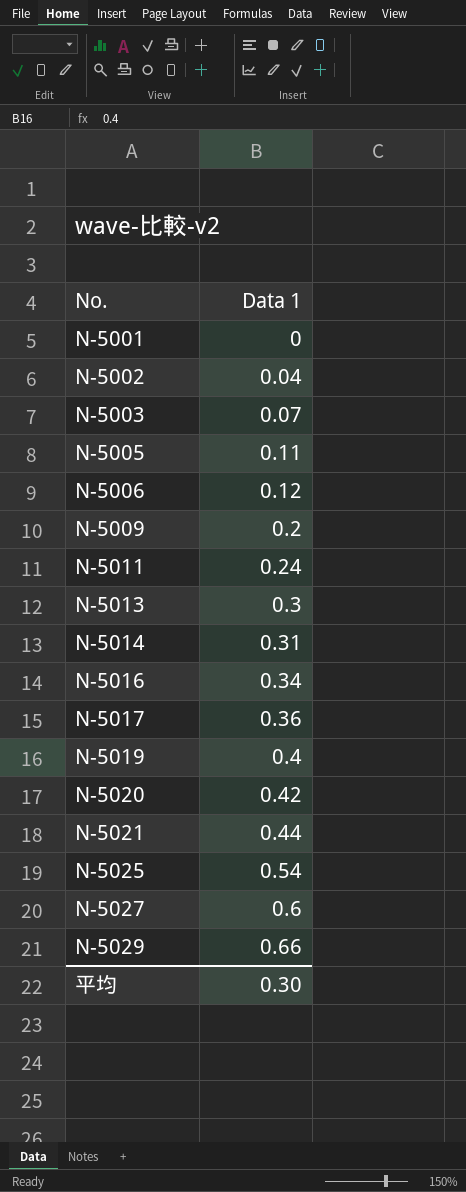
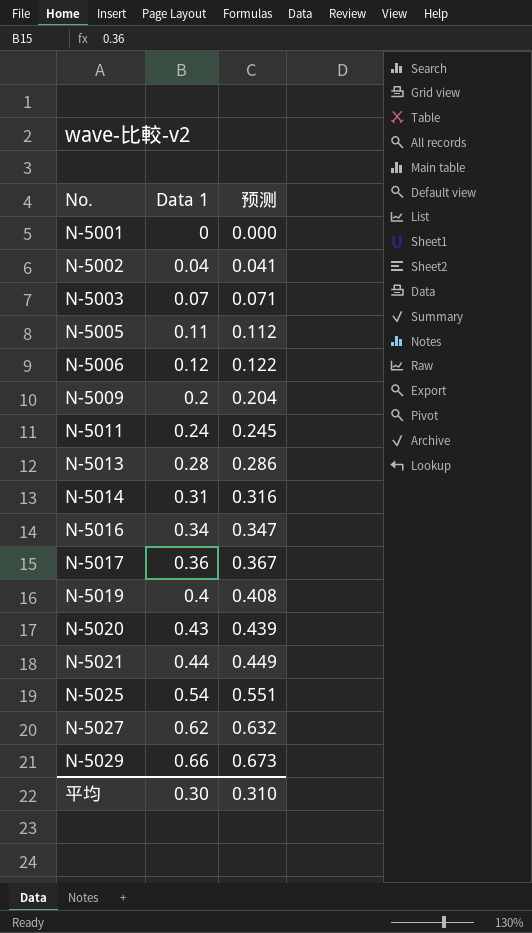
column 预测 | formula: none -> [Data 1] * 1.02
N-5013 | Data 1: 0.3 -> 0.28
N-5020 | Data 1: 0.42 -> 0.43
N-5027 | Data 1: 0.6 -> 0.62

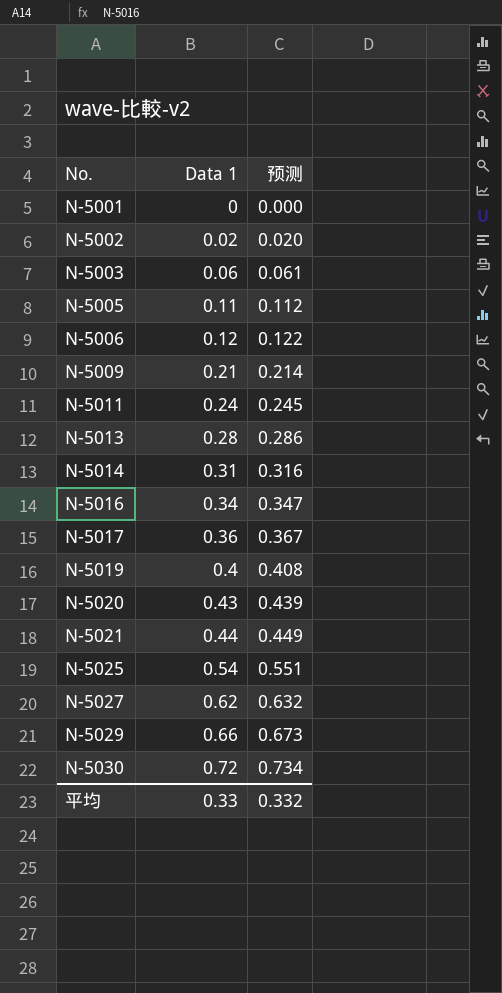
N-5002 | Data 1: 0.04 -> 0.02
N-5002 | 预测: 0.041 -> 0.020
N-5003 | Data 1: 0.07 -> 0.06
N-5003 | 预测: 0.071 -> 0.061
N-5009 | Data 1: 0.2 -> 0.21
N-5009 | 预测: 0.204 -> 0.214
row N-5030: none -> 0.72 | 0.734
平均 | Data 1: 0.30 -> 0.33
平均 | 预测: 0.310 -> 0.332

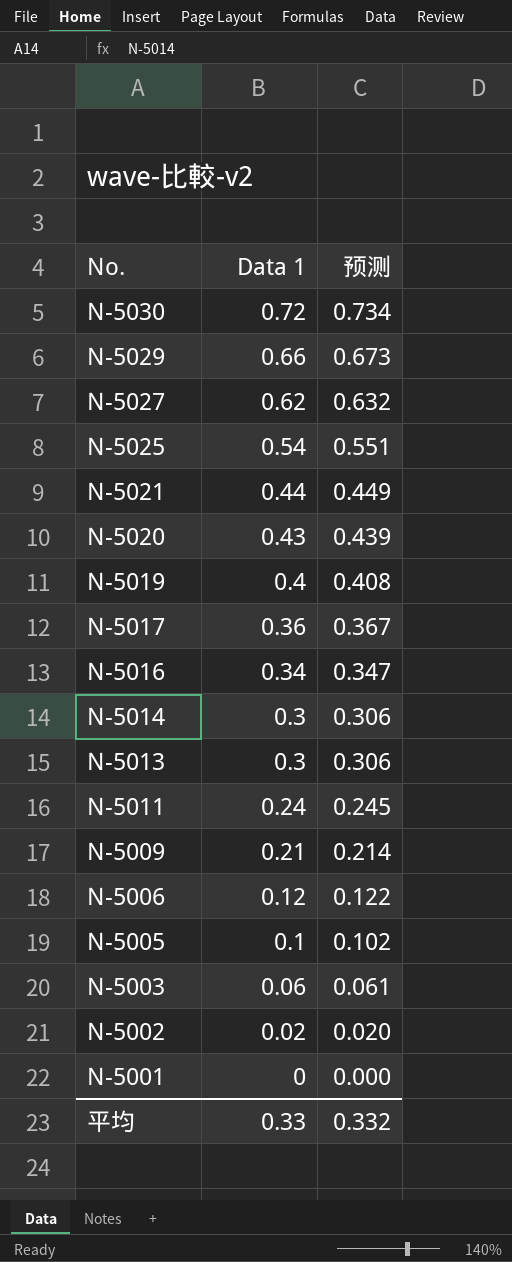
row order: No. ascending -> No. descending
N-5014 | Data 1: 0.31 -> 0.3
N-5014 | 预测: 0.316 -> 0.306
N-5013 | Data 1: 0.28 -> 0.3
N-5013 | 预测: 0.286 -> 0.306
N-5005 | Data 1: 0.11 -> 0.1
N-5005 | 预测: 0.112 -> 0.102

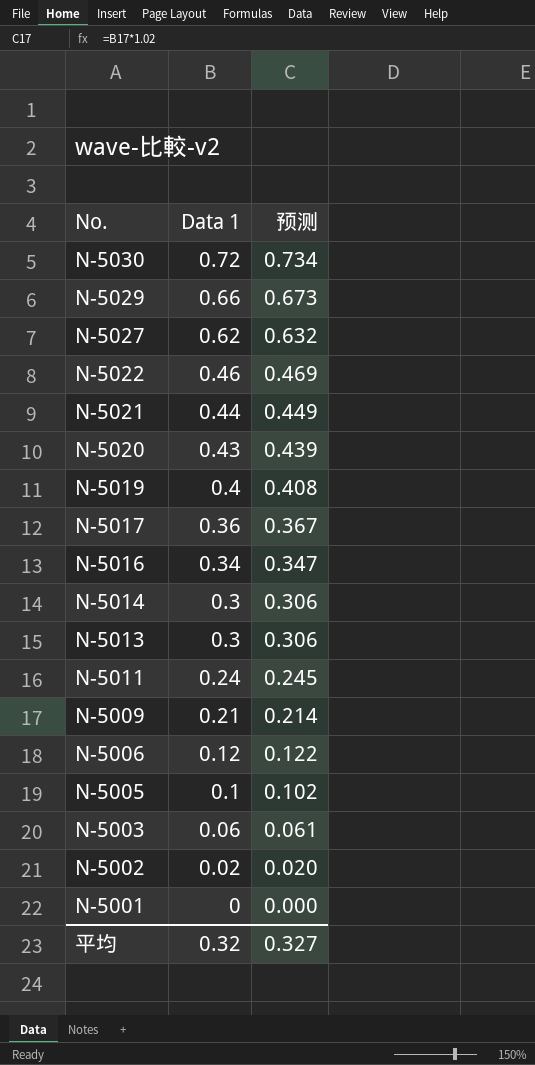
row N-5025: 0.54 | 0.551 -> none
row N-5022: none -> 0.46 | 0.469
平均 | Data 1: 0.33 -> 0.32
平均 | 预测: 0.332 -> 0.327

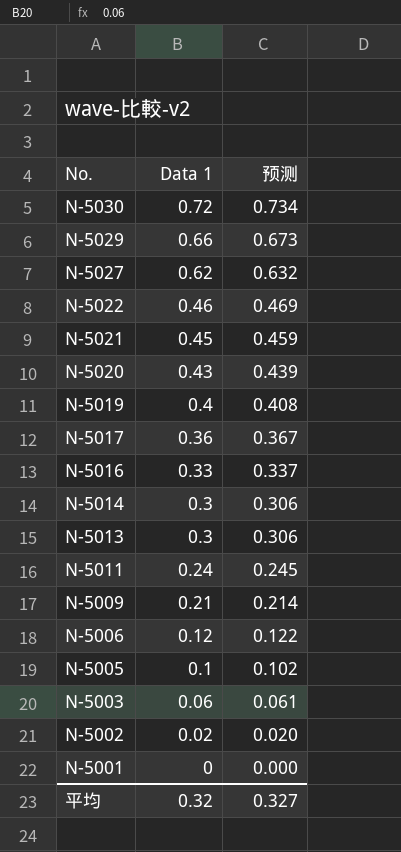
N-5021 | Data 1: 0.44 -> 0.45
N-5021 | 预测: 0.449 -> 0.459
N-5016 | Data 1: 0.34 -> 0.33
N-5016 | 预测: 0.347 -> 0.337

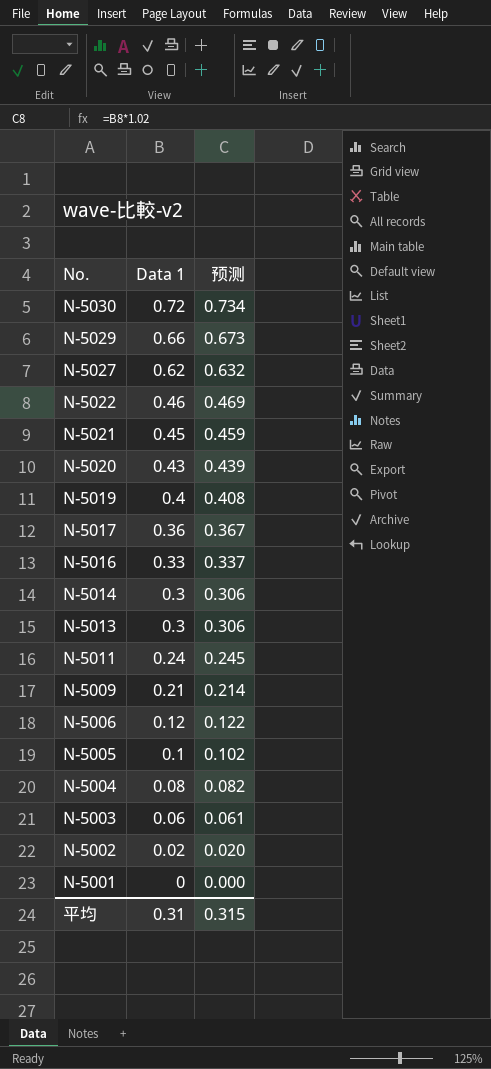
row N-5004: none -> 0.08 | 0.082
平均 | Data 1: 0.32 -> 0.31
平均 | 预测: 0.327 -> 0.315

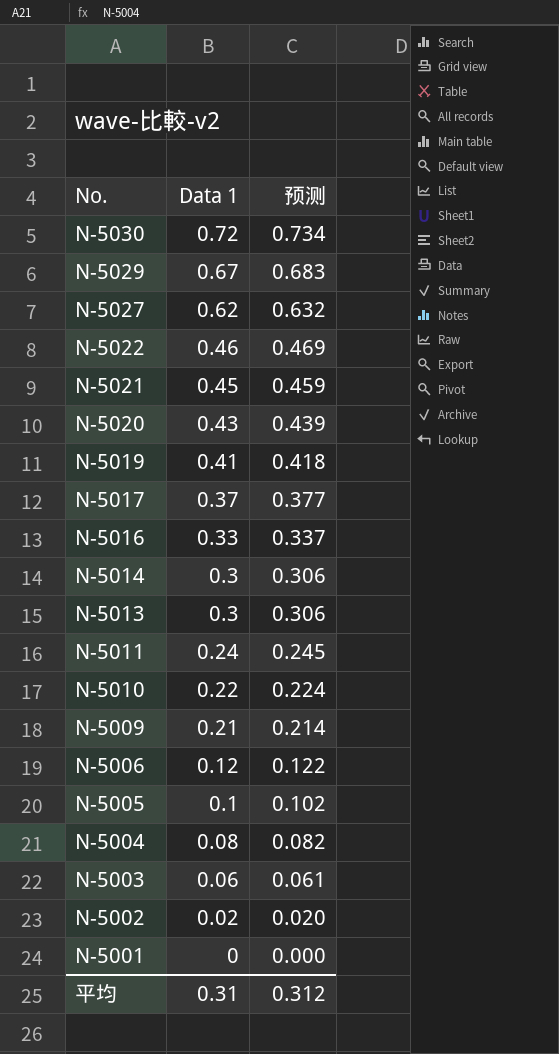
N-5029 | Data 1: 0.66 -> 0.67
N-5029 | 预测: 0.673 -> 0.683
N-5019 | Data 1: 0.4 -> 0.41
N-5019 | 预测: 0.408 -> 0.418
N-5017 | Data 1: 0.36 -> 0.37
N-5017 | 预测: 0.367 -> 0.377
row N-5010: none -> 0.22 | 0.224
平均 | 预测: 0.315 -> 0.312

